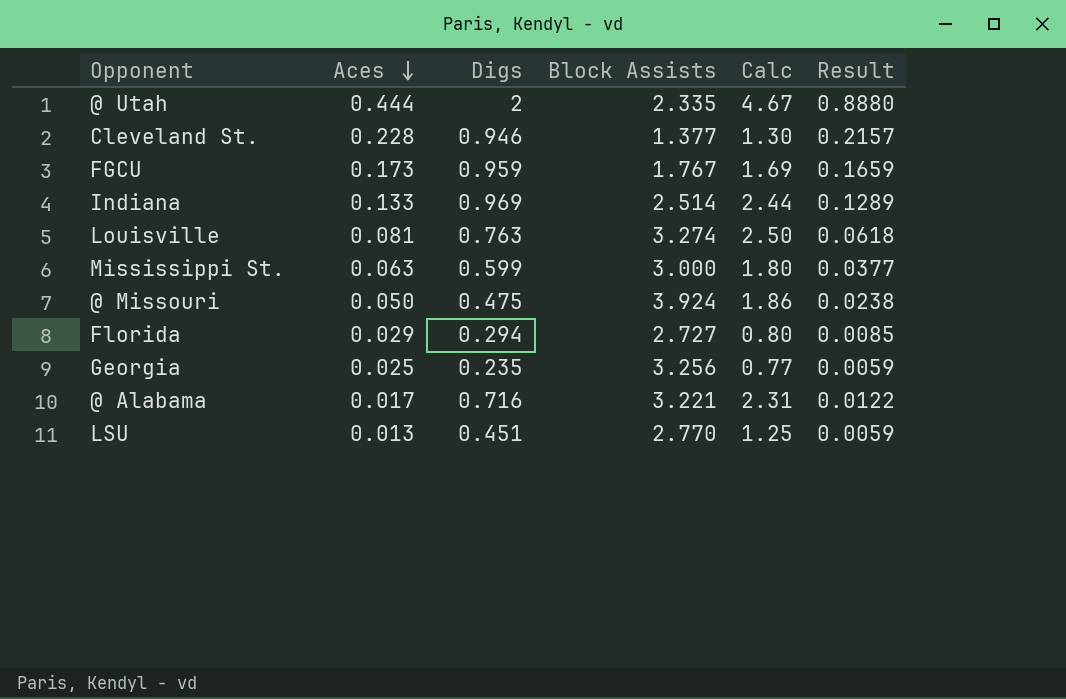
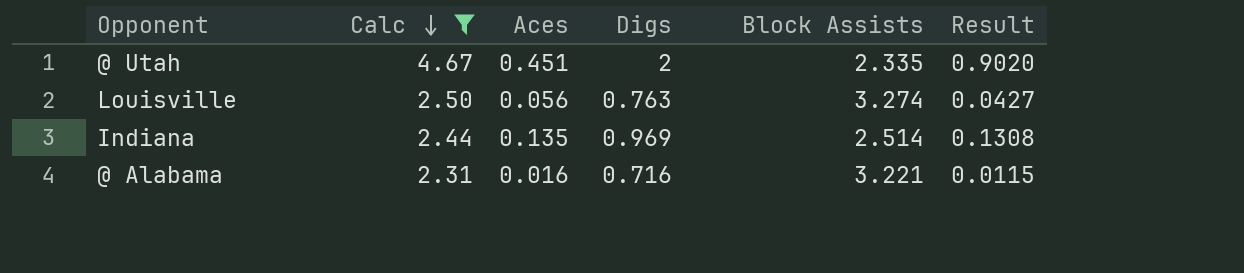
filter: none -> Calc >= 2.31
row order: Aces descending -> Calc descending
column Calc | position: 5 -> 2
@ Utah | Aces: 0.444 -> 0.451
@ Utah | Result: 0.8880 -> 0.9020
Louisville | Aces: 0.081 -> 0.056
Louisville | Result: 0.0618 -> 0.0427
Indiana | Aces: 0.133 -> 0.135
Indiana | Result: 0.1289 -> 0.1308
@ Alabama | Aces: 0.017 -> 0.016
@ Alabama | Result: 0.0122 -> 0.0115

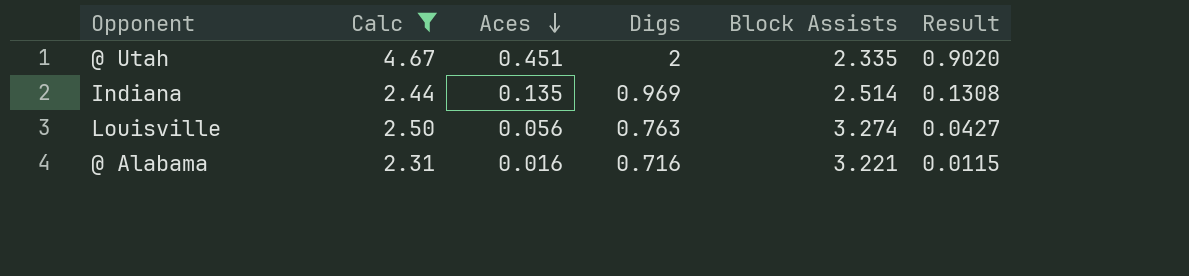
row order: Calc descending -> Aces descending

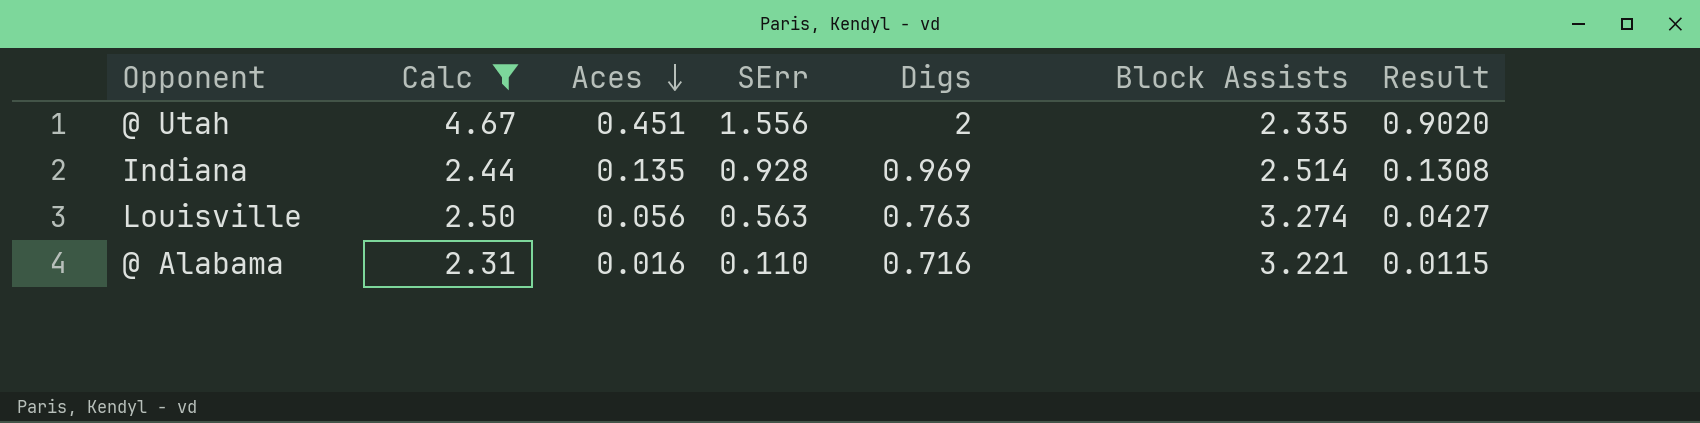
column SErr | position: none -> 4

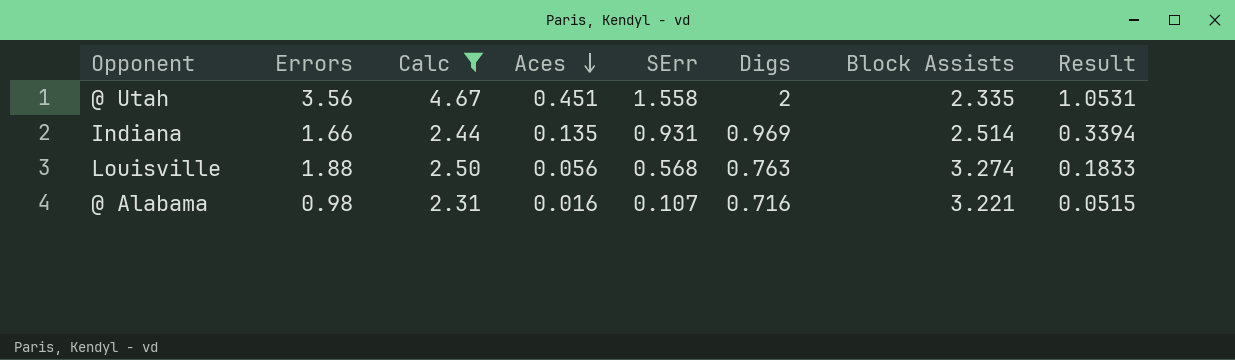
column Errors | position: none -> 2
column Result | formula: [Aces] * [Digs] -> [Aces] * [Block Assists]
@ Utah | SErr: 1.556 -> 1.558
Indiana | SErr: 0.928 -> 0.931
Louisville | SErr: 0.563 -> 0.568
@ Alabama | SErr: 0.110 -> 0.107

